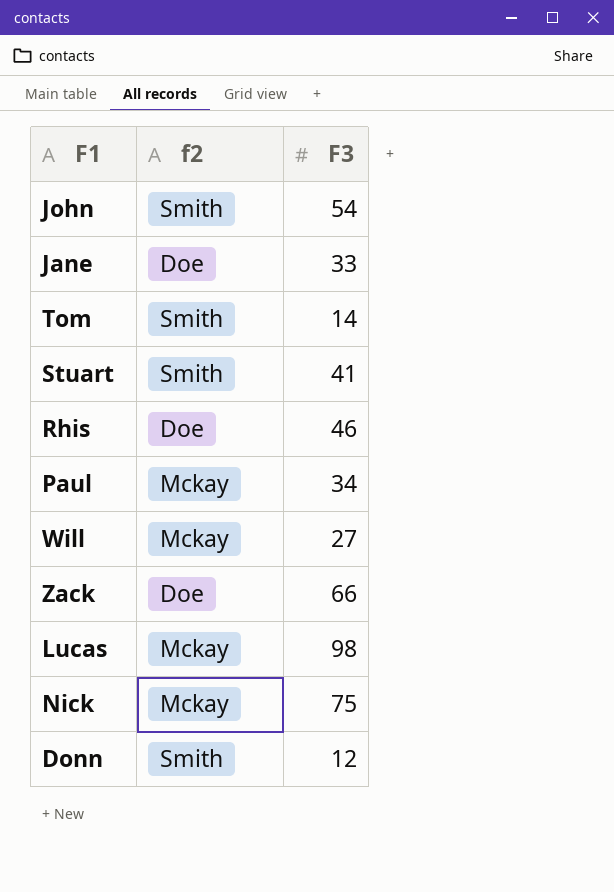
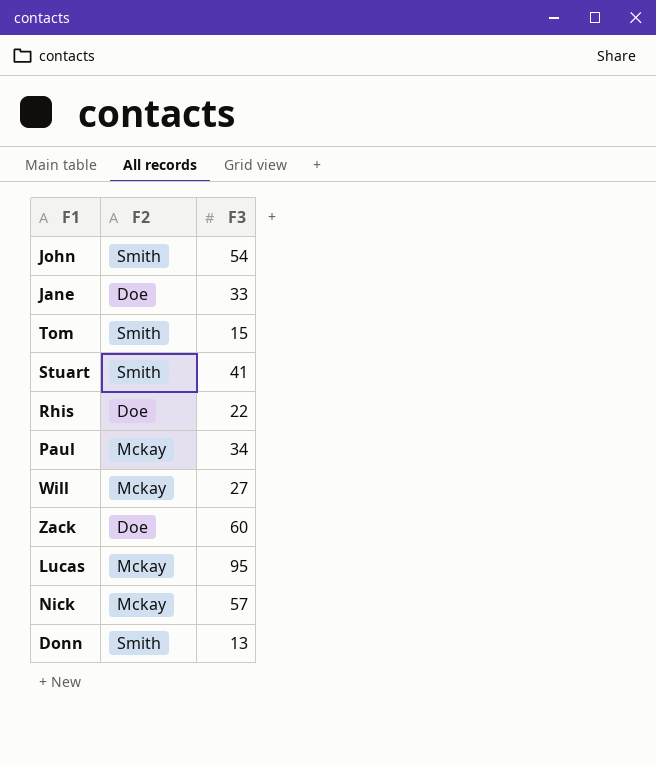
column name: f2 -> F2
Tom | F3: 14 -> 15
Rhis | F3: 46 -> 22
Zack | F3: 66 -> 60
Lucas | F3: 98 -> 95
Nick | F3: 75 -> 57
Donn | F3: 12 -> 13

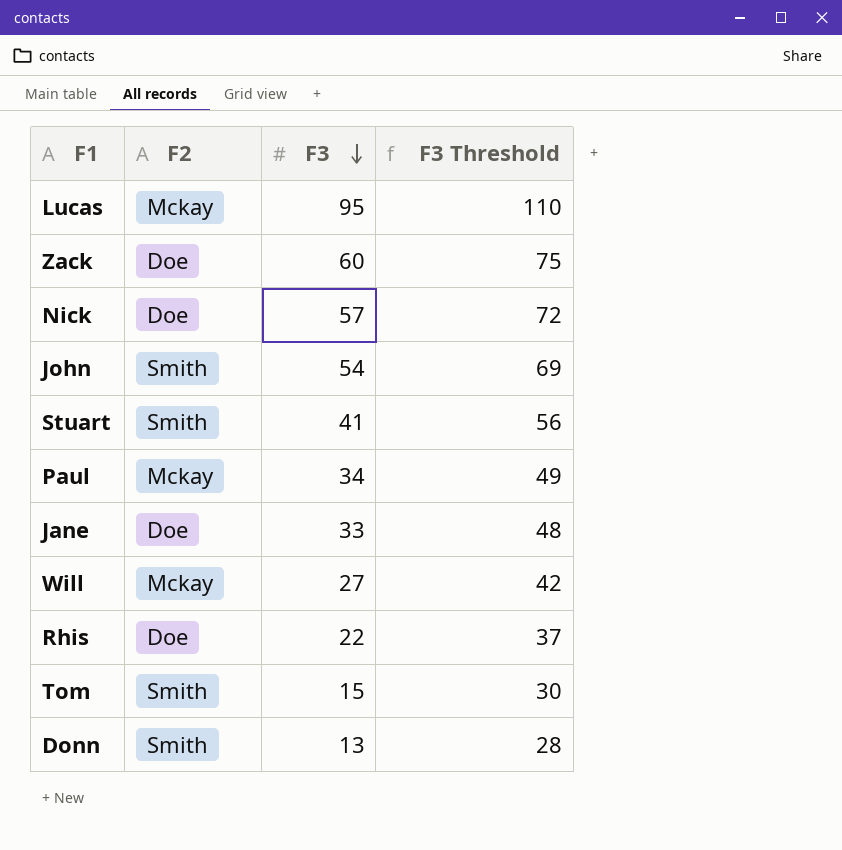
row order: none -> F3 descending
column F3 Threshold | formula: none -> [F3] + 15
Nick | F2: Mckay -> Doe

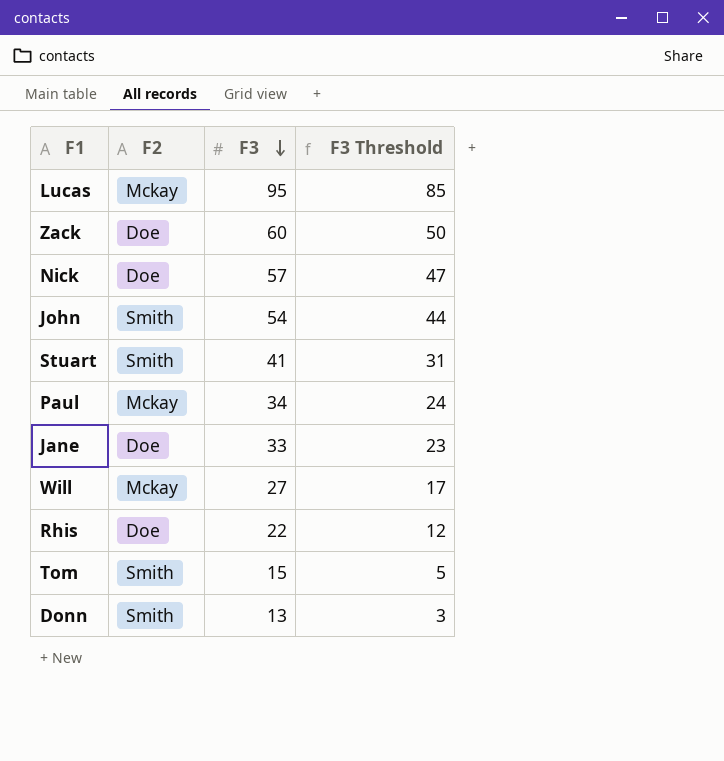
column F3 Threshold | formula: [F3] + 15 -> [F3] - 10

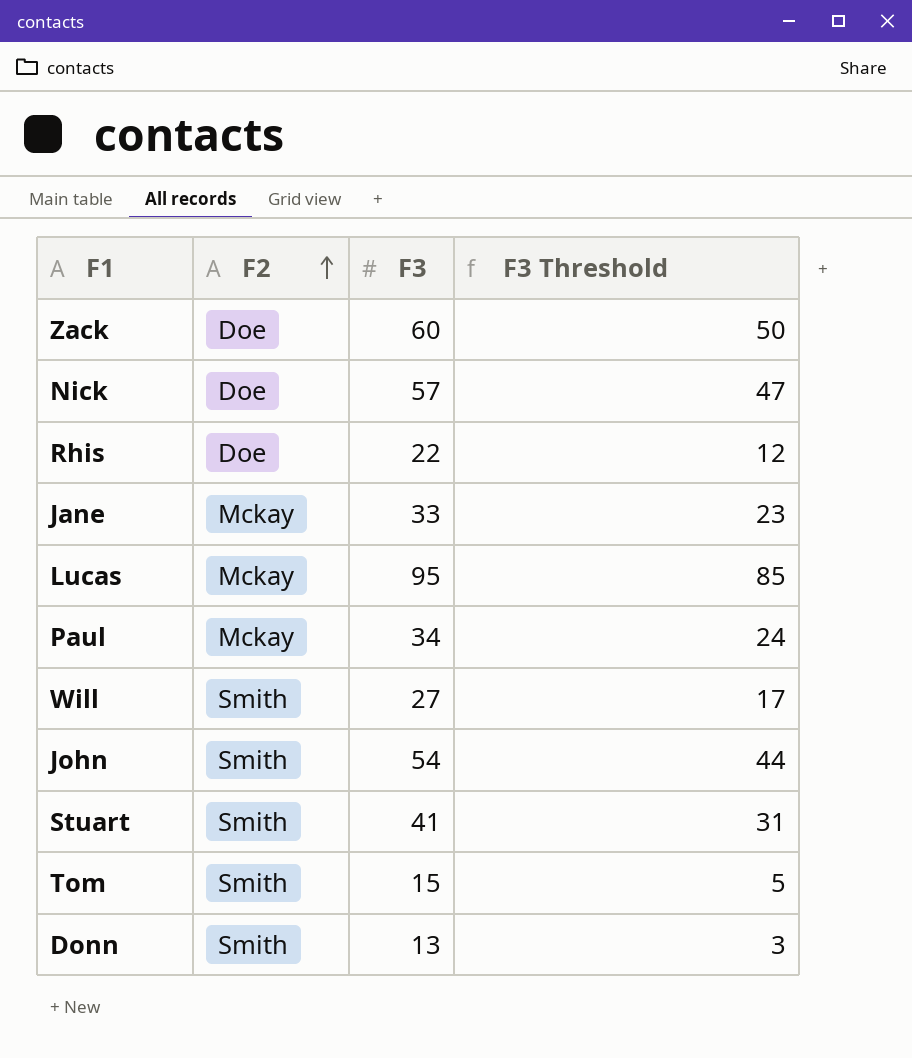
row order: F3 descending -> F2 ascending
Jane | F2: Doe -> Mckay
Will | F2: Mckay -> Smith

